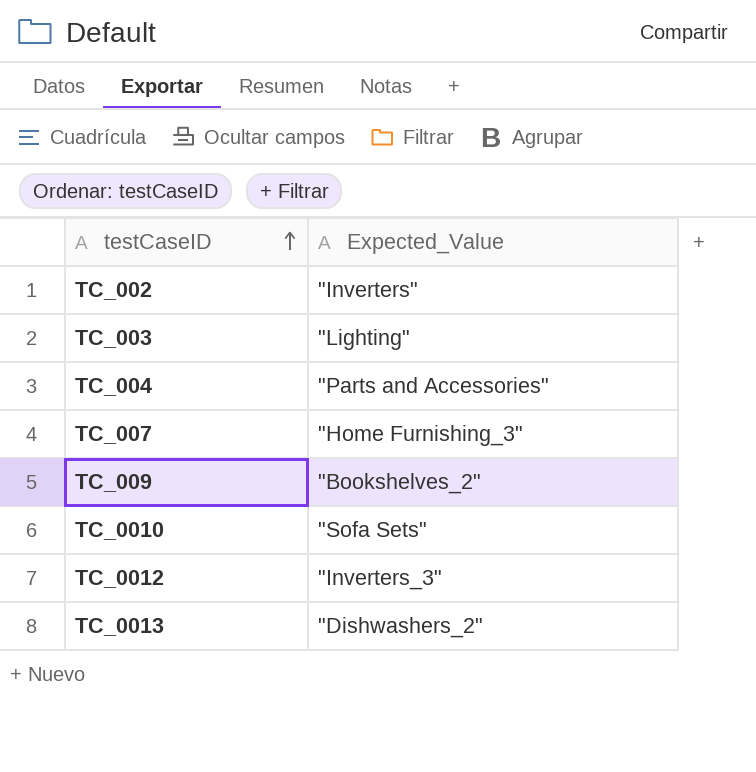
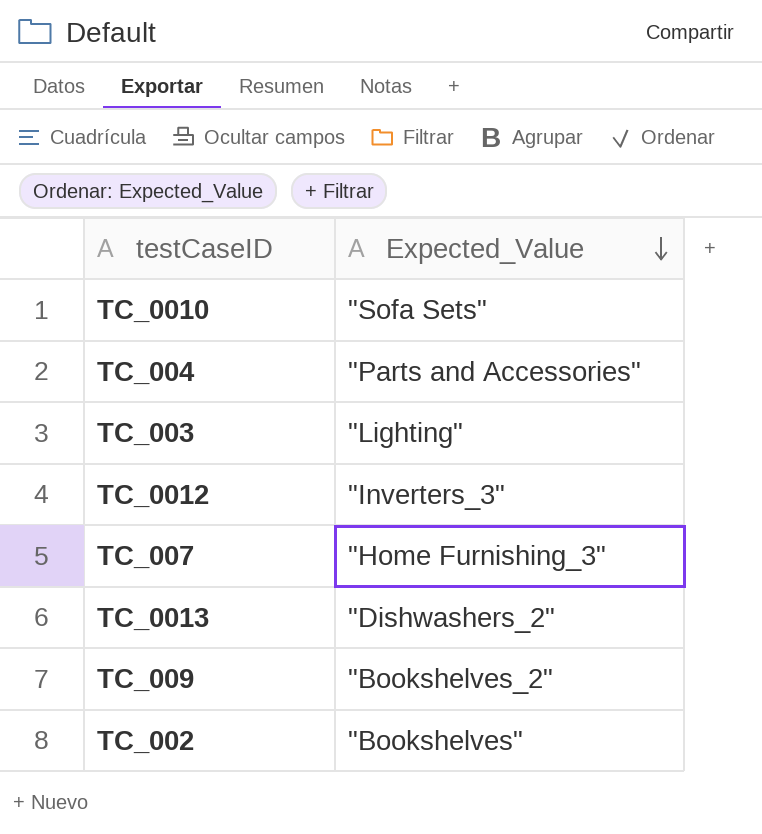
row order: testCaseID ascending -> Expected_Value descending
TC_002 | Expected_Value: "Inverters" -> "Bookshelves"

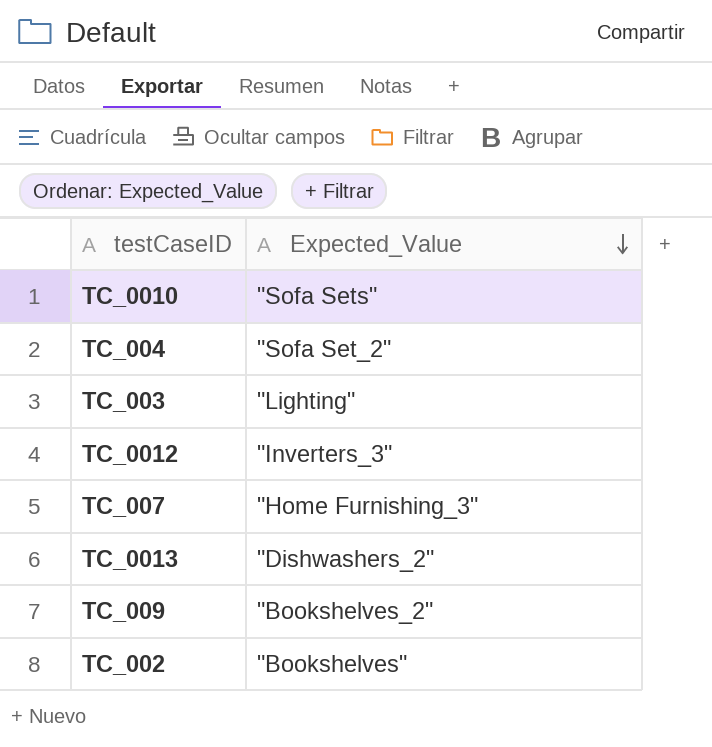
TC_004 | Expected_Value: "Parts and Accessories" -> "Sofa Set_2"

